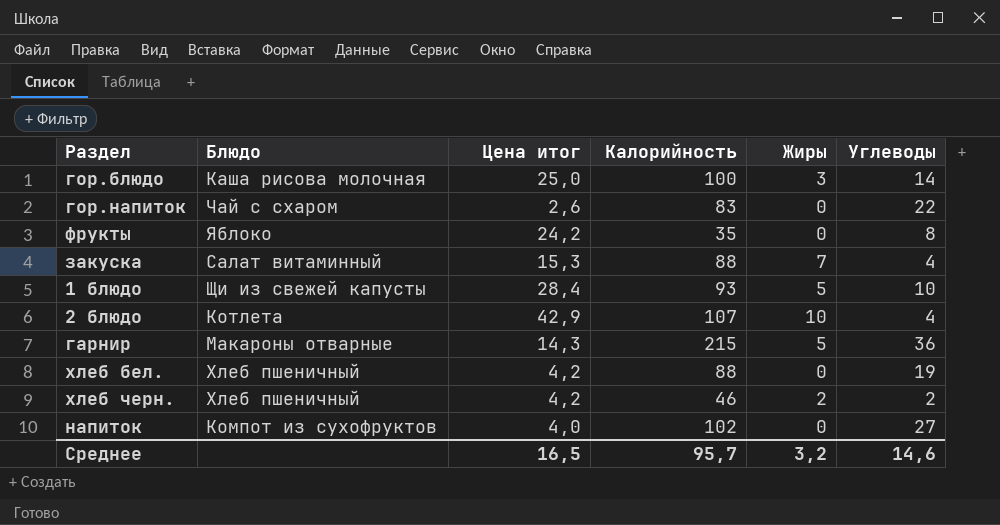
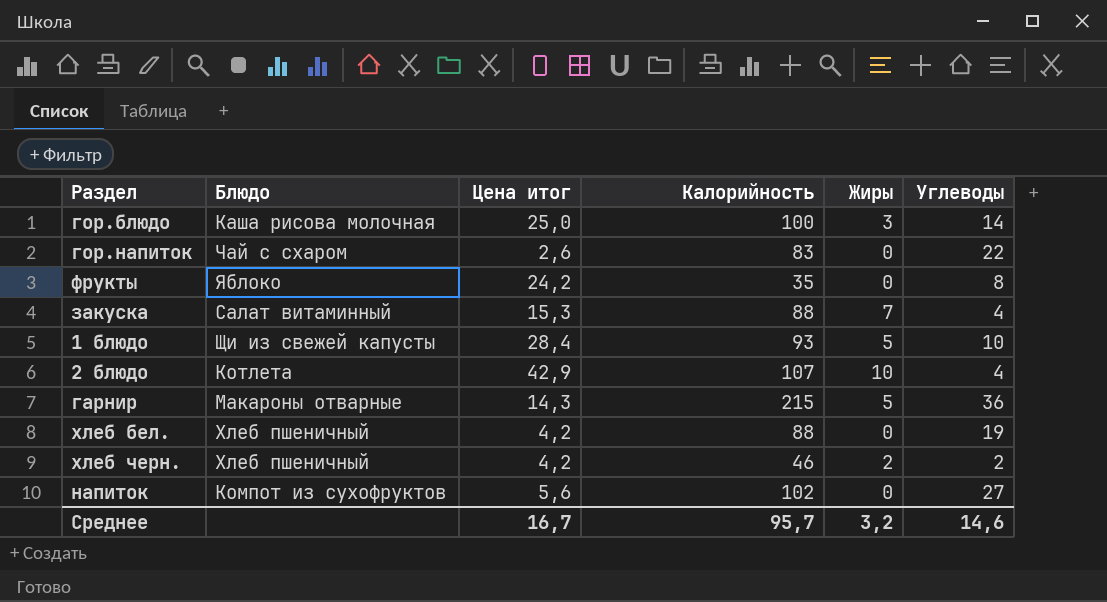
напиток | Цена итог: 4,0 -> 5,6
Среднее | Цена итог: 16,5 -> 16,7

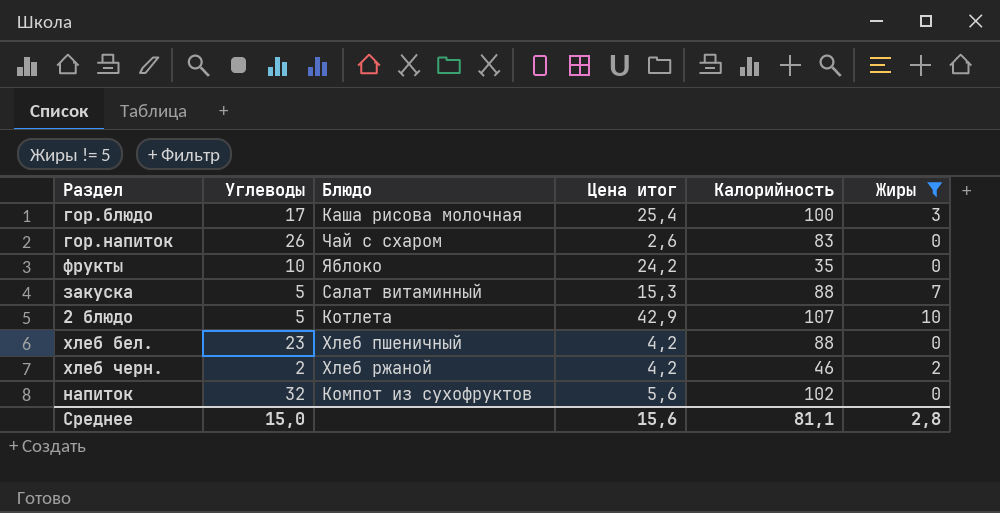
filter: none -> Жиры != 5
column Углеводы | position: 6 -> 2
гор.блюдо | Углеводы: 14 -> 17
гор.блюдо | Цена итог: 25,0 -> 25,4
гор.напиток | Углеводы: 22 -> 26
фрукты | Углеводы: 8 -> 10
закуска | Углеводы: 4 -> 5
2 блюдо | Углеводы: 4 -> 5
хлеб бел. | Углеводы: 19 -> 23
хлеб черн. | Блюдо: Хлеб пшеничный -> Хлеб ржаной
напиток | Углеводы: 27 -> 32
Среднее | Углеводы: 14,6 -> 15,0
Среднее | Цена итог: 16,7 -> 15,6
Среднее | Калорийность: 95,7 -> 81,1
Среднее | Жиры: 3,2 -> 2,8

